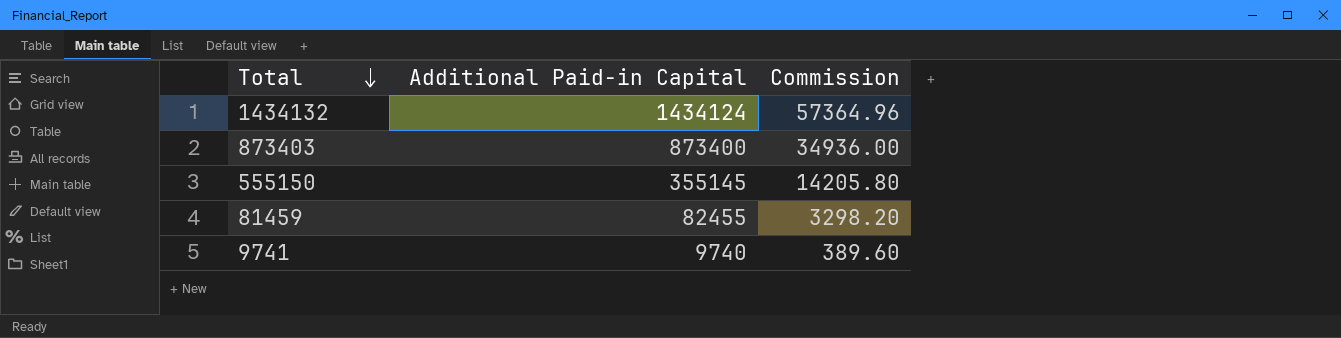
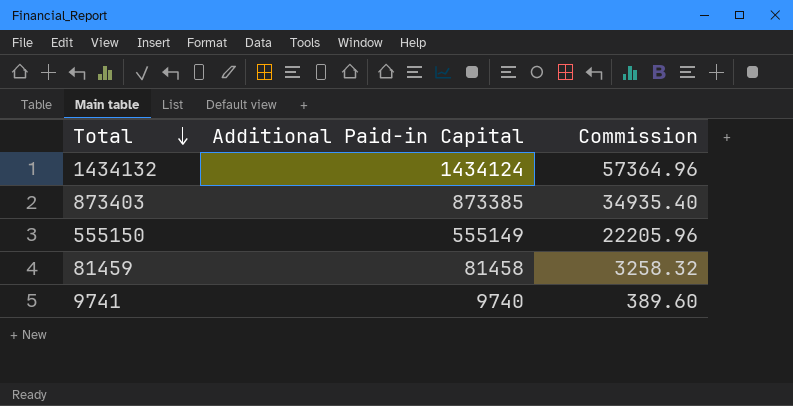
873403 | Additional Paid-in Capital: 873400 -> 873385
873403 | Commission: 34936.00 -> 34935.40
555150 | Additional Paid-in Capital: 355145 -> 555149
555150 | Commission: 14205.80 -> 22205.96
81459 | Additional Paid-in Capital: 82455 -> 81458
81459 | Commission: 3298.20 -> 3258.32

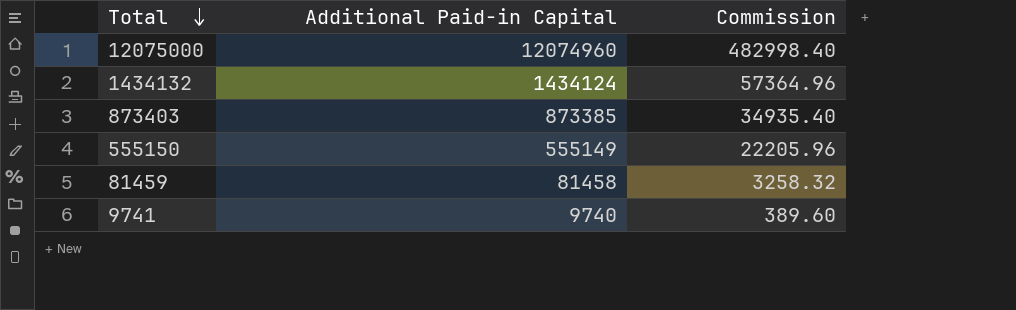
row 12075000: none -> 12074960 | 482998.40

